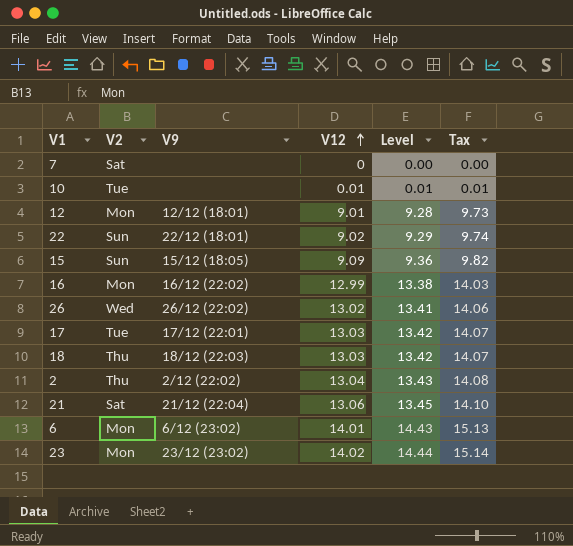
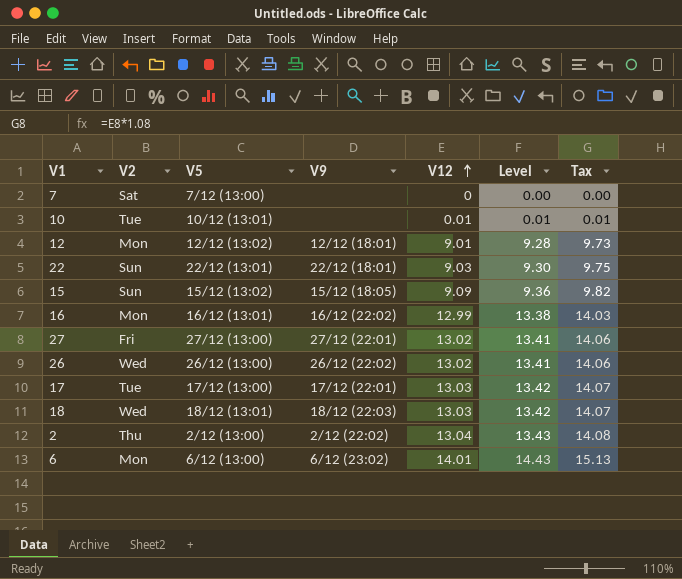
column V5 | position: none -> 3
row 21: Sat | 21/12 (22:04) | 13.06 | 13.45 | 14.10 -> none
row 23: Mon | 23/12 (23:02) | 14.02 | 14.44 | 15.14 -> none
22 | V12: 9.02 -> 9.03
22 | Level: 9.29 -> 9.30
22 | Tax: 9.74 -> 9.75
row 27: none -> Fri | 27/12 (13:00) | 27/12 (22:01) | 13.02 | 13.41 | 14.06
18 | V2: Thu -> Wed

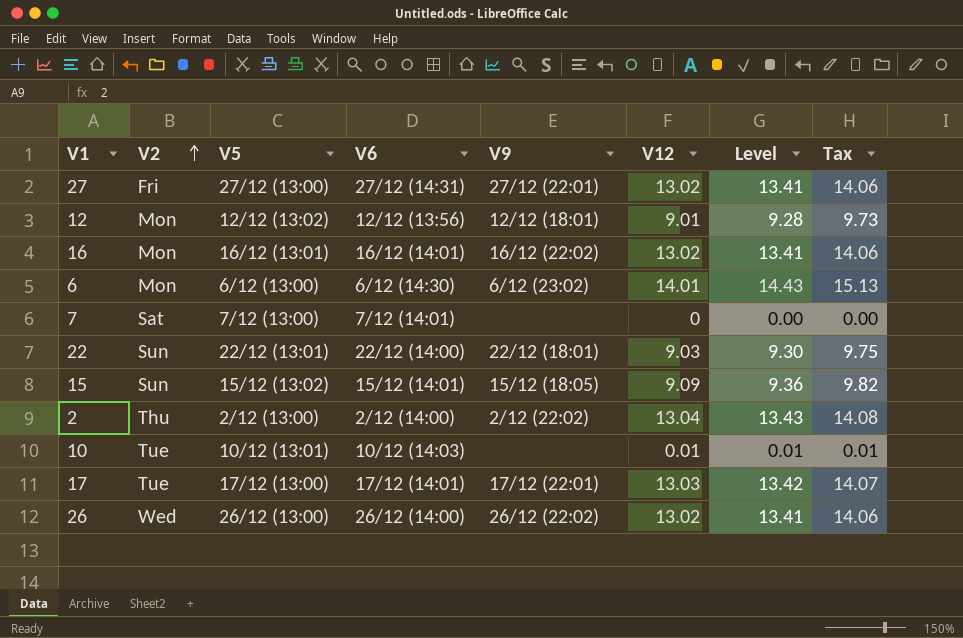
row order: V12 ascending -> V2 ascending
column V6 | position: none -> 4
row 18: Wed | 18/12 (13:01) | 18/12 (22:03) | 13.03 | 13.42 | 14.07 -> none
16 | V12: 12.99 -> 13.02
16 | Level: 13.38 -> 13.41
16 | Tax: 14.03 -> 14.06

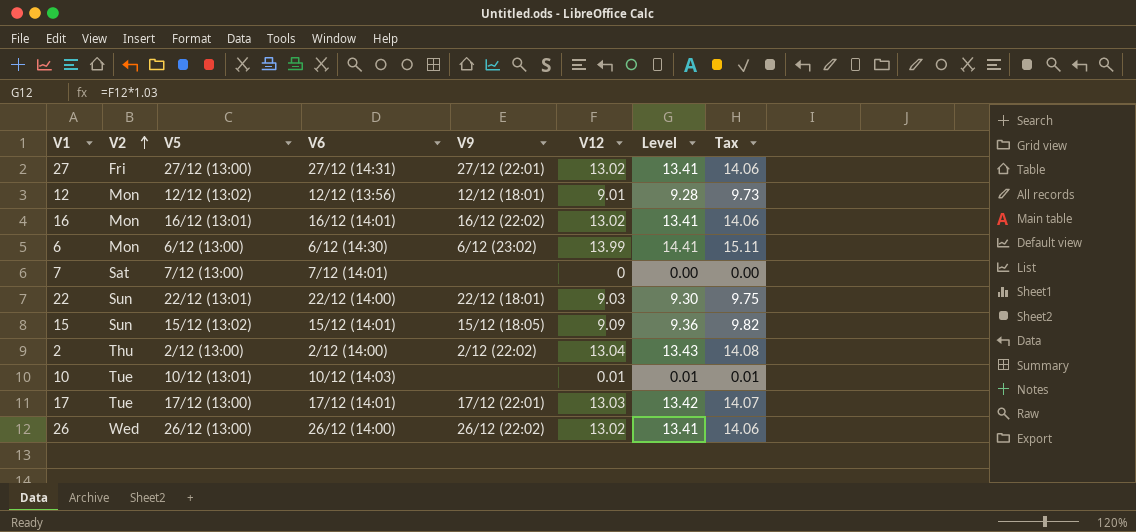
6 | V12: 14.01 -> 13.99
6 | Level: 14.43 -> 14.41
6 | Tax: 15.13 -> 15.11

